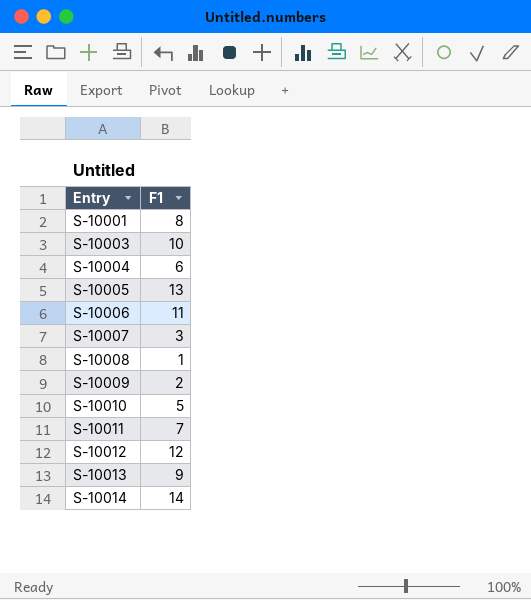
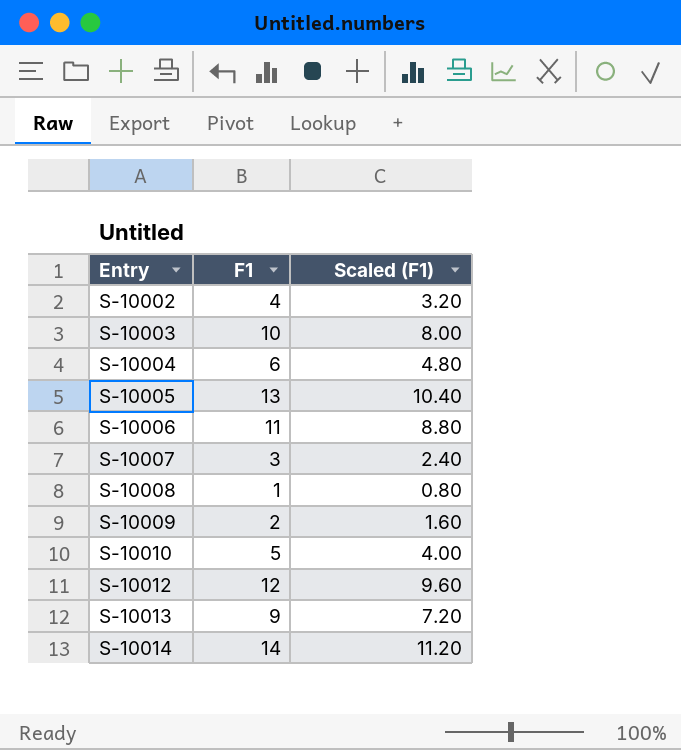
column Scaled (F1) | formula: none -> [F1] * 0.8
row S-10001: 8 -> none
row S-10011: 7 -> none
row S-10002: none -> 4 | 3.20

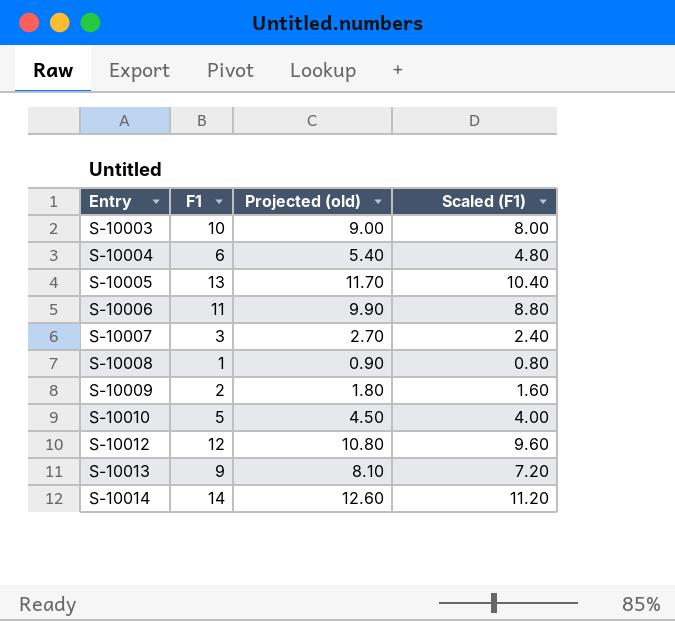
column Projected (old) | formula: none -> [F1] * 0.9
row S-10002: 4 | 3.20 -> none

